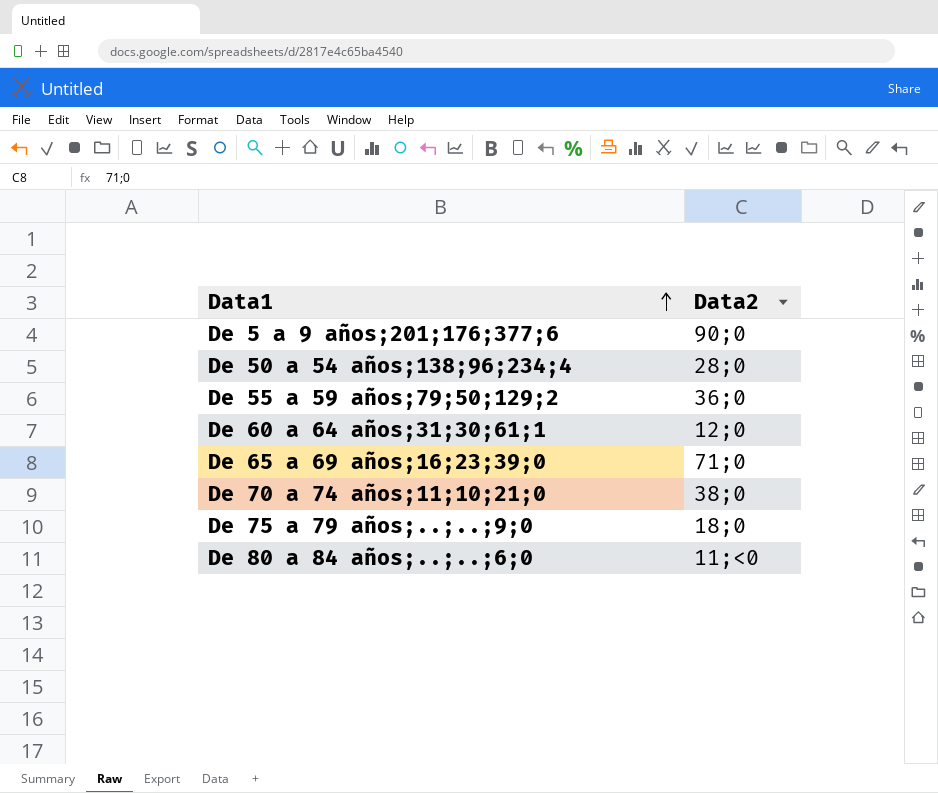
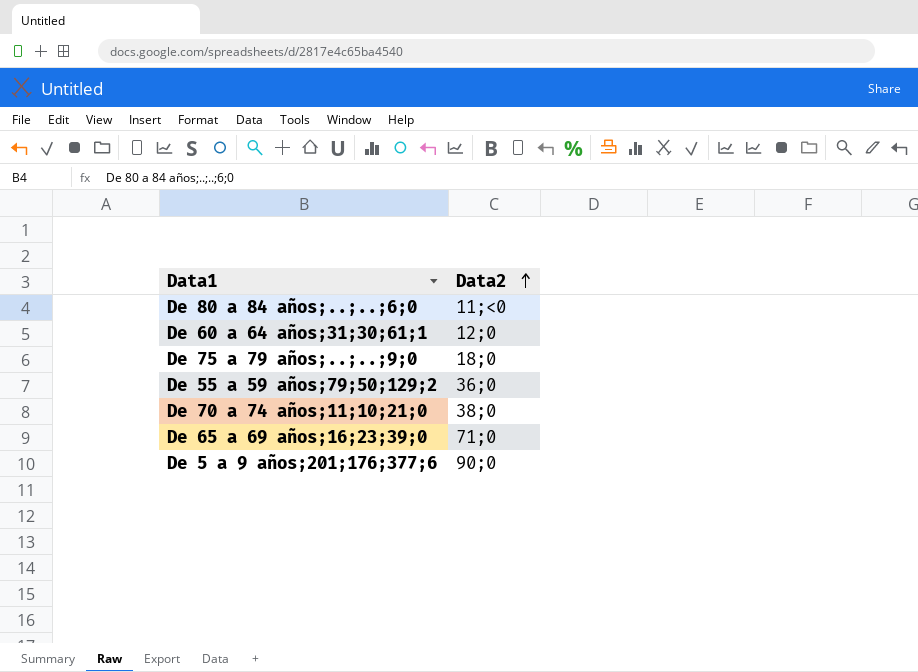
row order: Data1 ascending -> Data2 ascending
row De 50 a 54 años;138;96;234;4: 28;0 -> none

